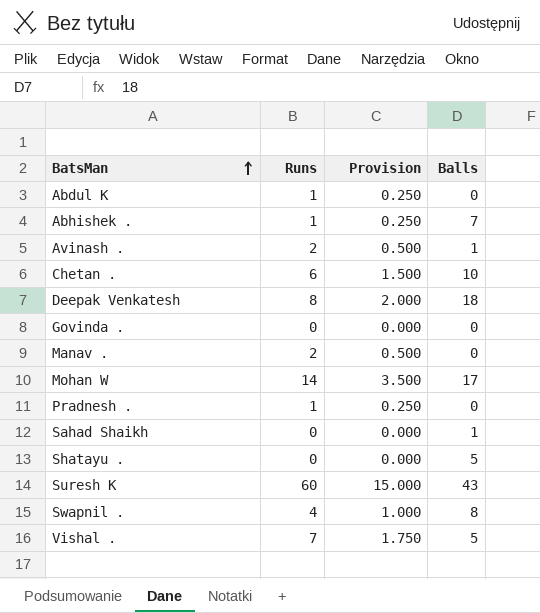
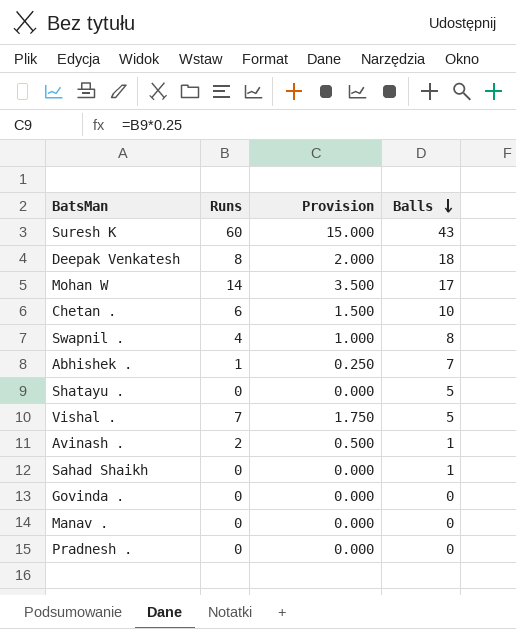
row order: BatsMan ascending -> Balls descending
row Abdul K: 1 | 0.250 | 0 -> none
Manav . | Runs: 2 -> 0
Manav . | Provision: 0.500 -> 0.000
Pradnesh . | Runs: 1 -> 0
Pradnesh . | Provision: 0.250 -> 0.000

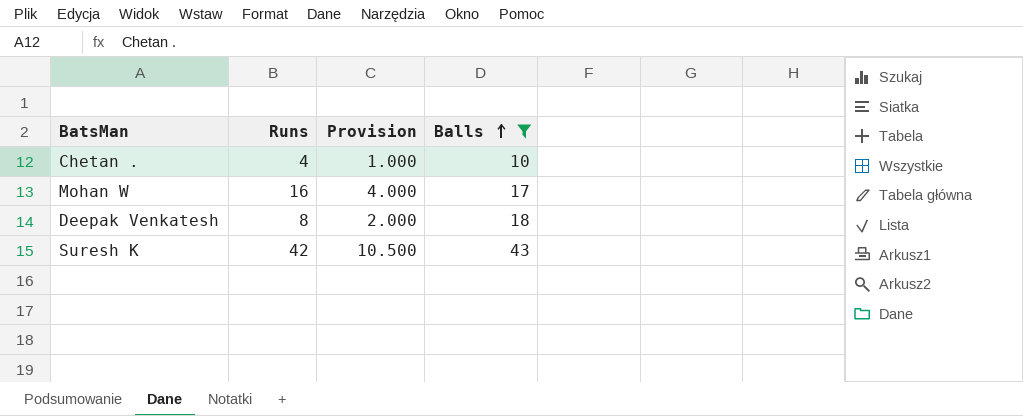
filter: none -> Balls >= 10
row order: Balls descending -> Balls ascending
Chetan . | Runs: 6 -> 4
Chetan . | Provision: 1.500 -> 1.000
Mohan W | Runs: 14 -> 16
Mohan W | Provision: 3.500 -> 4.000
Suresh K | Runs: 60 -> 42
Suresh K | Provision: 15.000 -> 10.500

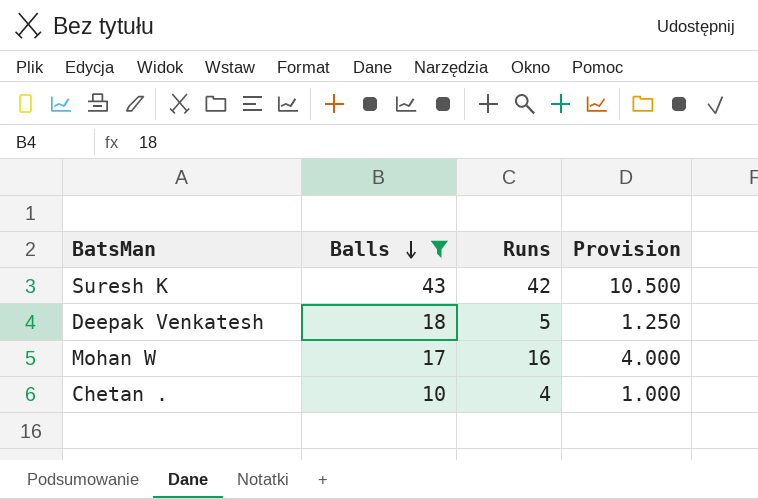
row order: Balls ascending -> Balls descending
column Balls | position: 4 -> 2
Deepak Venkatesh | Runs: 8 -> 5
Deepak Venkatesh | Provision: 2.000 -> 1.250

